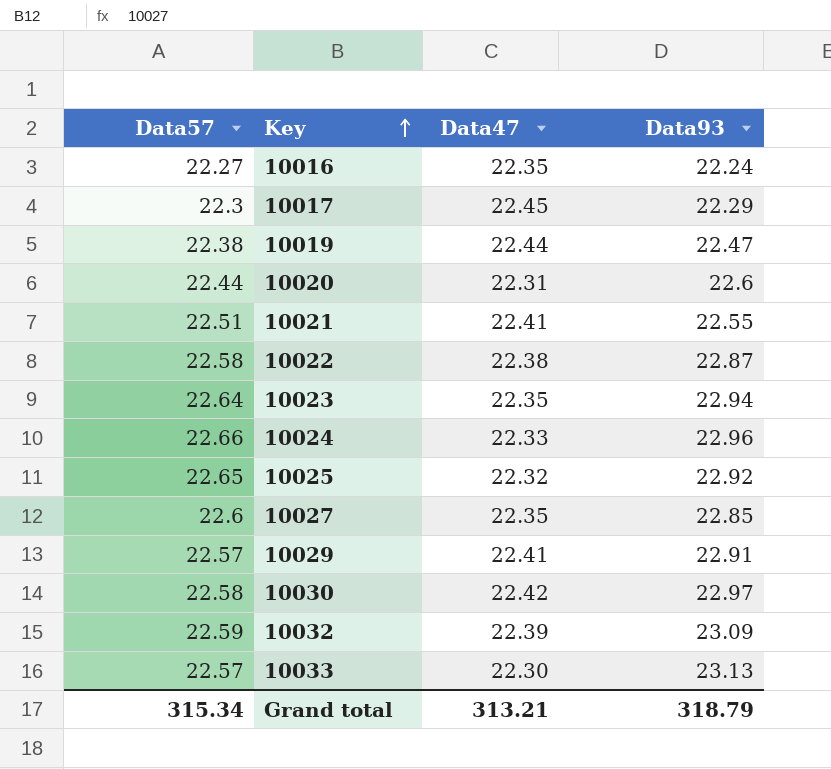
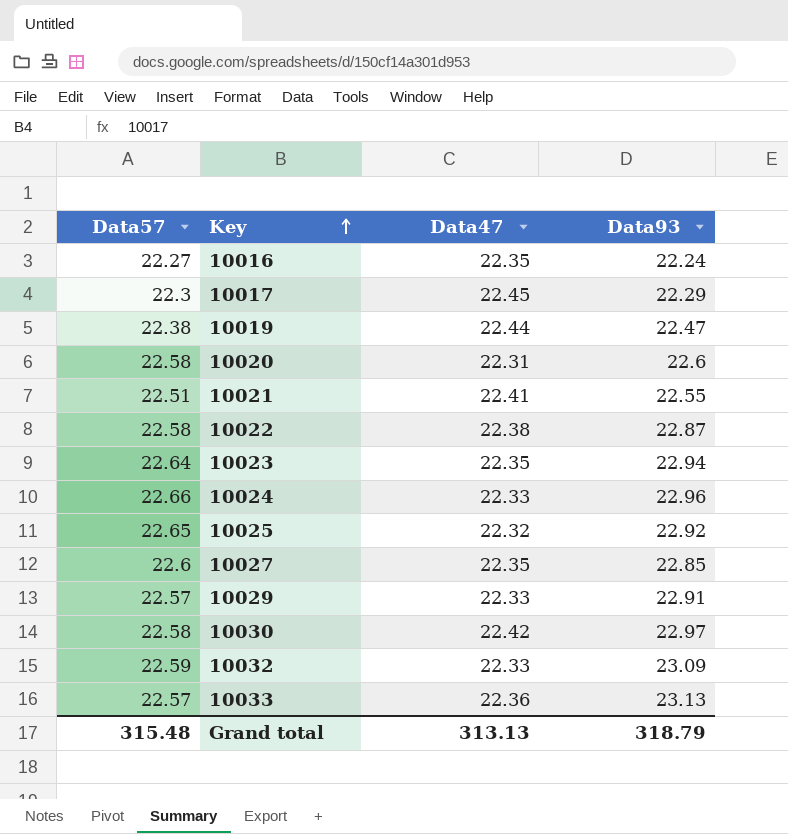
10020 | Data57: 22.44 -> 22.58
10029 | Data47: 22.41 -> 22.33
10032 | Data47: 22.39 -> 22.33
10033 | Data47: 22.30 -> 22.36
Grand total | Data57: 315.34 -> 315.48
Grand total | Data47: 313.21 -> 313.13

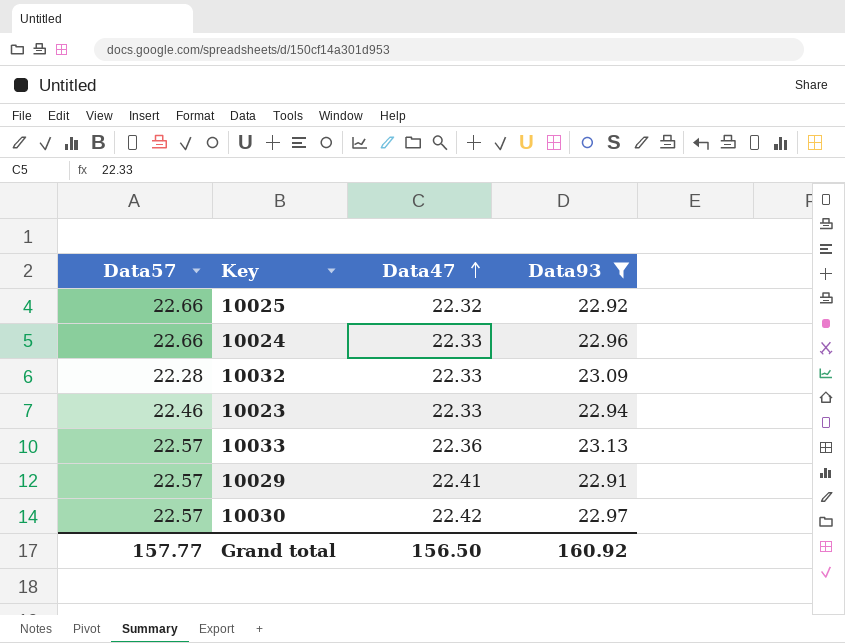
filter: none -> Data93 >= 22.91
row order: Key ascending -> Data47 ascending
10025 | Data57: 22.65 -> 22.66
10032 | Data57: 22.59 -> 22.28
10023 | Data57: 22.64 -> 22.46
10023 | Data47: 22.35 -> 22.33
10029 | Data47: 22.33 -> 22.41
10030 | Data57: 22.58 -> 22.57
Grand total | Data57: 315.48 -> 157.77
Grand total | Data47: 313.13 -> 156.50
Grand total | Data93: 318.79 -> 160.92

